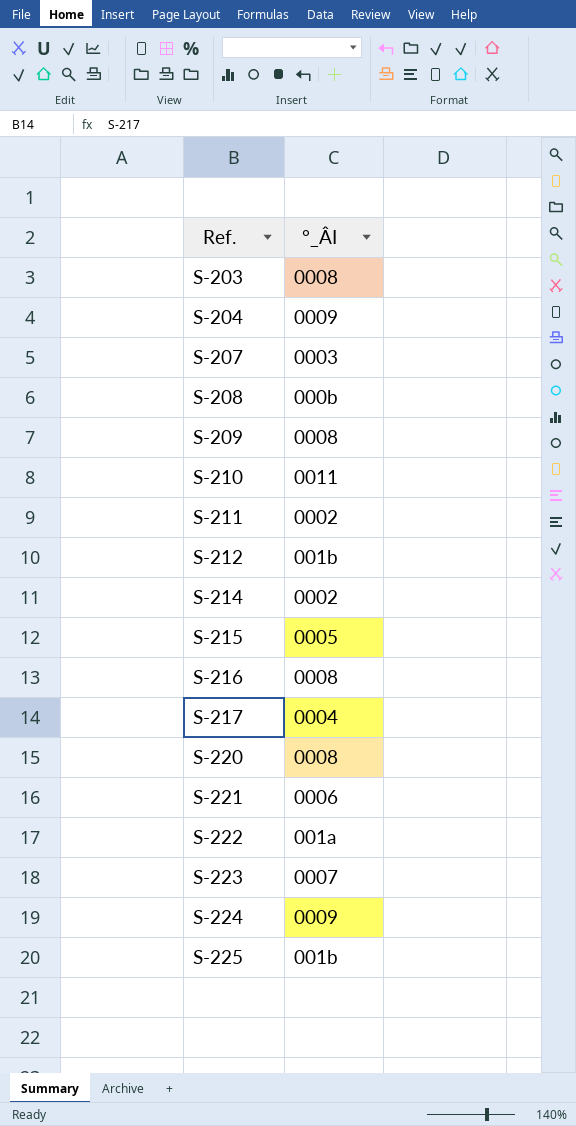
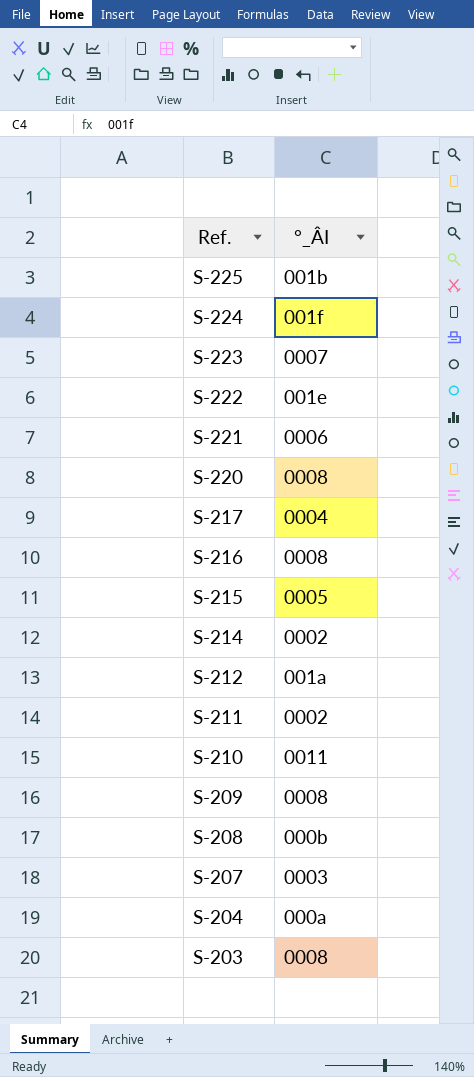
row order: Ref. ascending -> Ref. descending
S-224 | °_ÂI: 0009 -> 001f
S-222 | °_ÂI: 001a -> 001e
S-212 | °_ÂI: 001b -> 001a
S-204 | °_ÂI: 0009 -> 000a

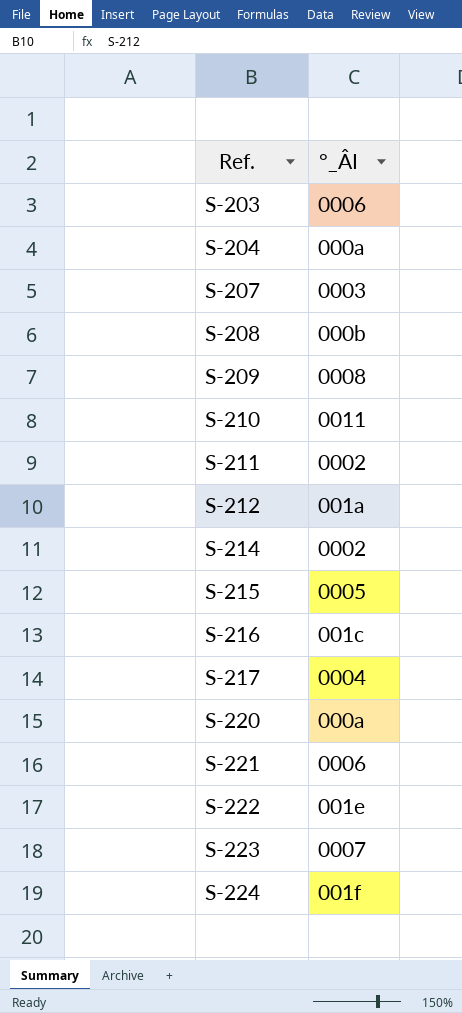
row order: Ref. descending -> Ref. ascending
row S-225: 001b -> none
S-203 | °_ÂI: 0008 -> 0006
S-216 | °_ÂI: 0008 -> 001c
S-220 | °_ÂI: 0008 -> 000a

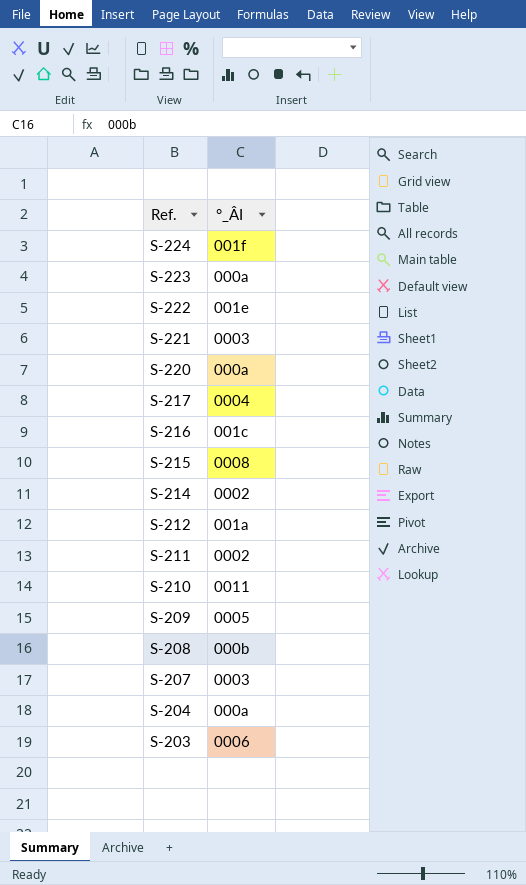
row order: Ref. ascending -> Ref. descending
S-223 | °_ÂI: 0007 -> 000a
S-221 | °_ÂI: 0006 -> 0003
S-215 | °_ÂI: 0005 -> 0008
S-209 | °_ÂI: 0008 -> 0005

